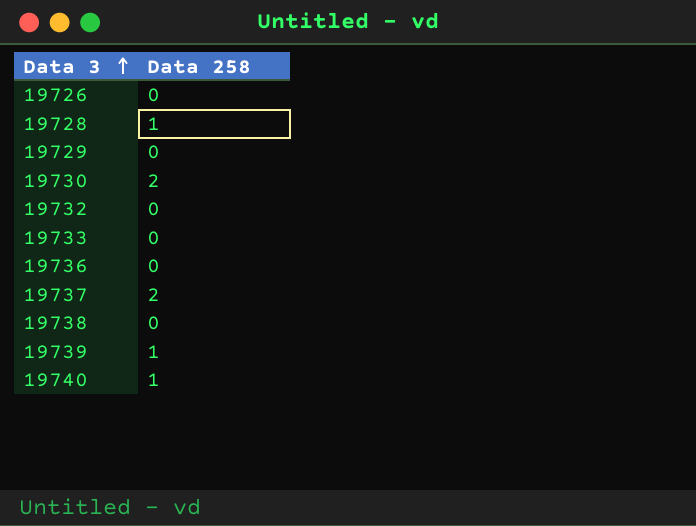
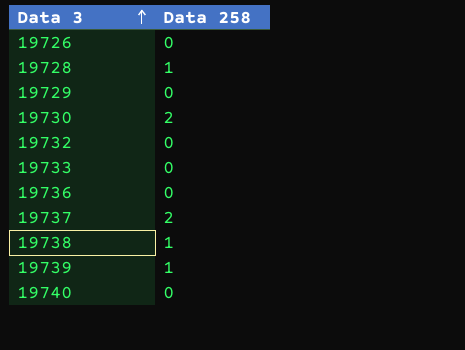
19738 | Data 258: 0 -> 1
19740 | Data 258: 1 -> 0

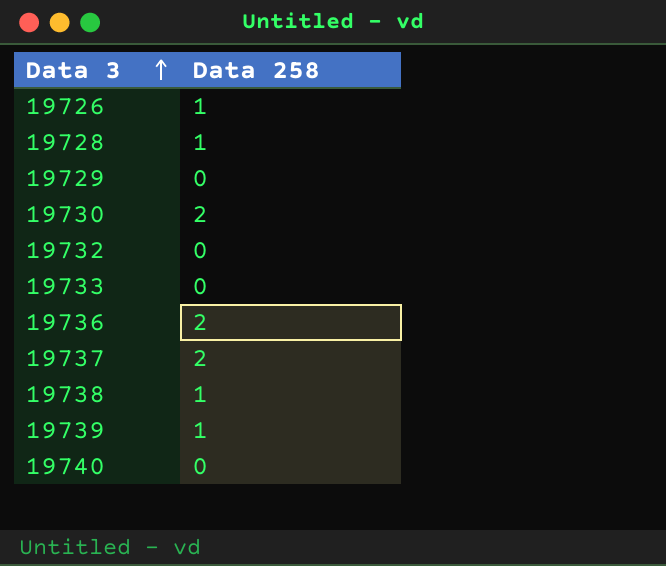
19726 | Data 258: 0 -> 1
19736 | Data 258: 0 -> 2

